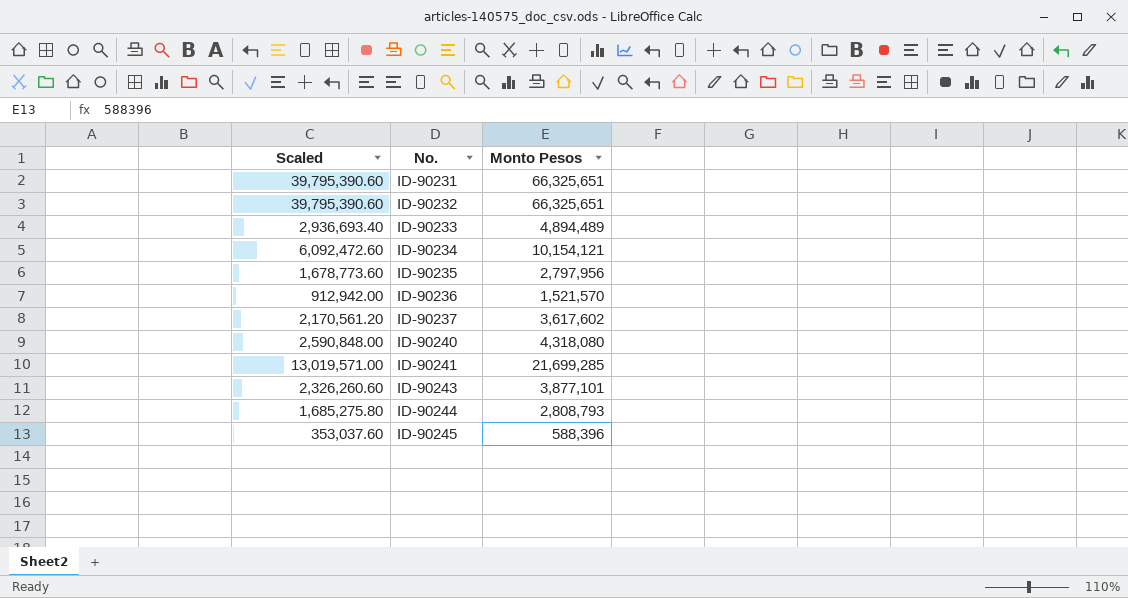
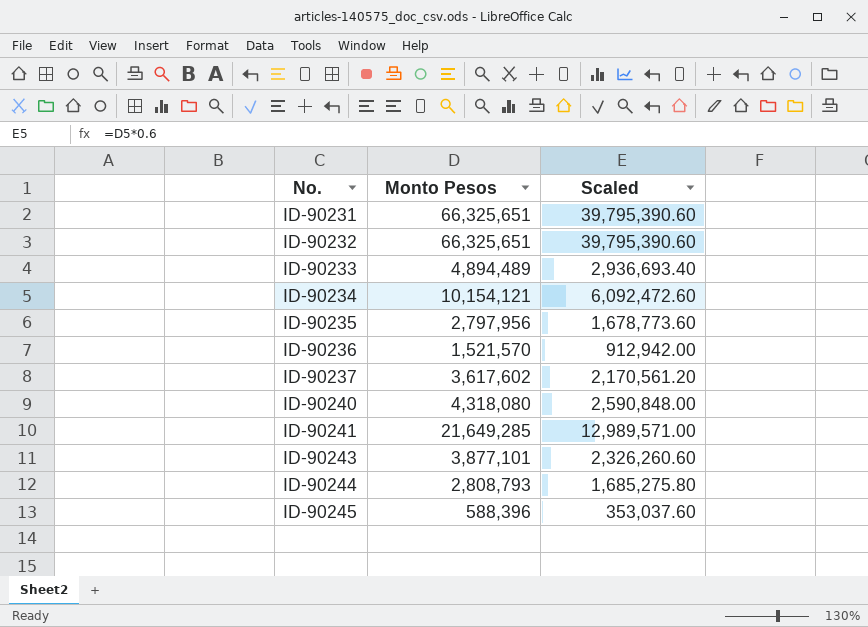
column Scaled | position: 1 -> 3
ID-90241 | Monto Pesos: 21,699,285 -> 21,649,285
ID-90241 | Scaled: 13,019,571.00 -> 12,989,571.00

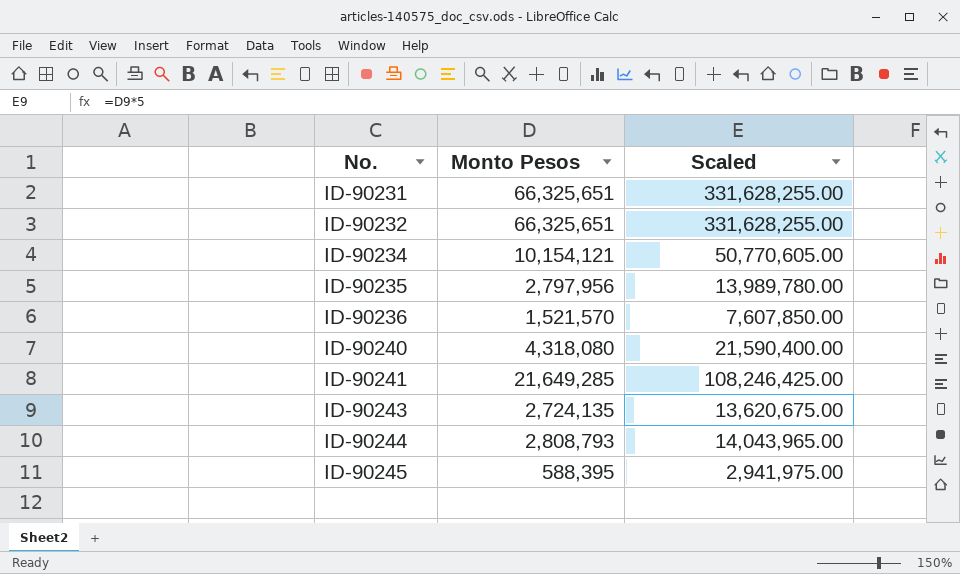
column Scaled | formula: [Monto Pesos] * 0.6 -> [Monto Pesos] * 5
row ID-90233: 4,894,489 | 2,936,693.40 -> none
row ID-90237: 3,617,602 | 2,170,561.20 -> none
ID-90243 | Monto Pesos: 3,877,101 -> 2,724,135
ID-90245 | Monto Pesos: 588,396 -> 588,395

